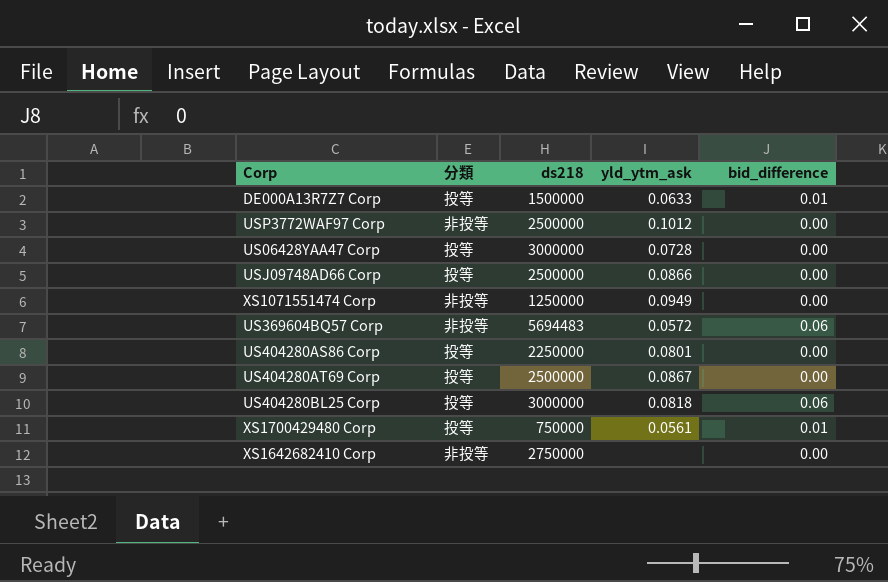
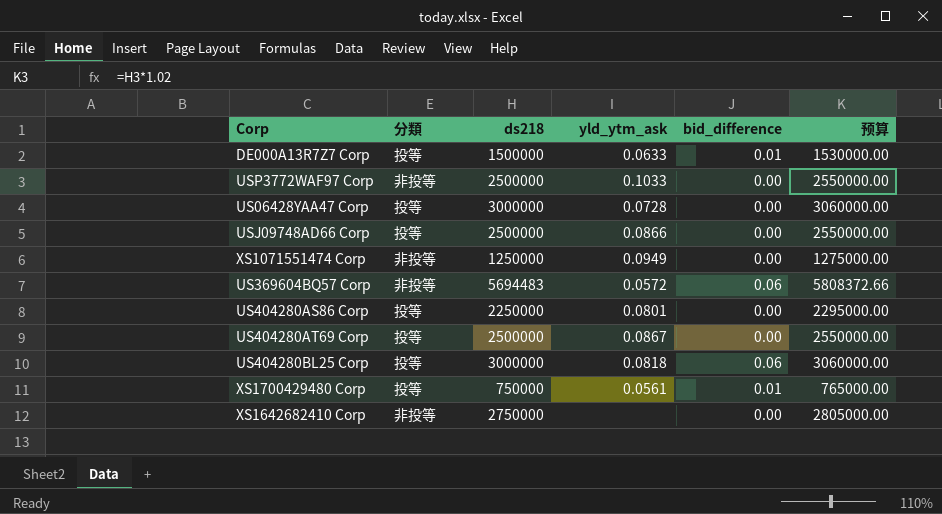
column 预算 | formula: none -> [ds218] * 1.02
USP3772WAF97 Corp | yld_ytm_ask: 0.1012 -> 0.1033

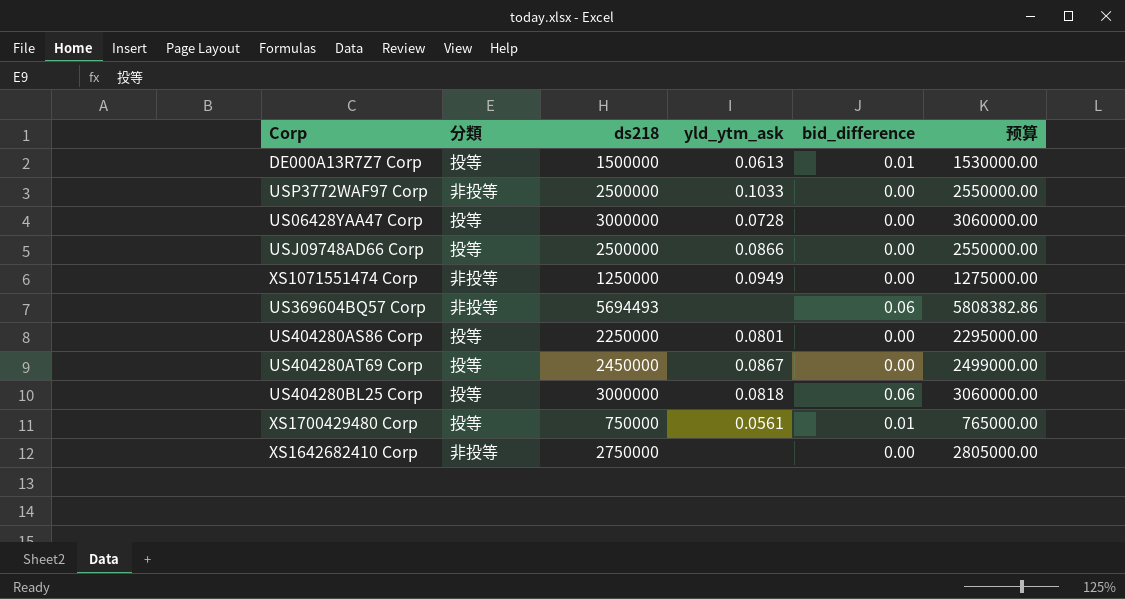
DE000A13R7Z7 Corp | yld_ytm_ask: 0.0633 -> 0.0613
US369604BQ57 Corp | ds218: 5694483 -> 5694493
US369604BQ57 Corp | yld_ytm_ask: 0.0572 -> none
US369604BQ57 Corp | 预算: 5808372.66 -> 5808382.86
US404280AT69 Corp | ds218: 2500000 -> 2450000
US404280AT69 Corp | 预算: 2550000.00 -> 2499000.00

